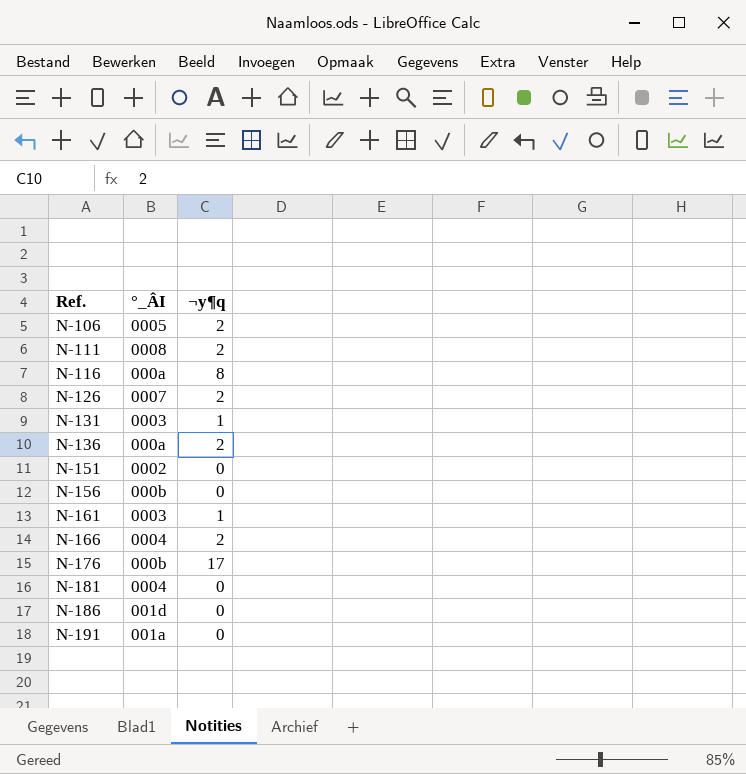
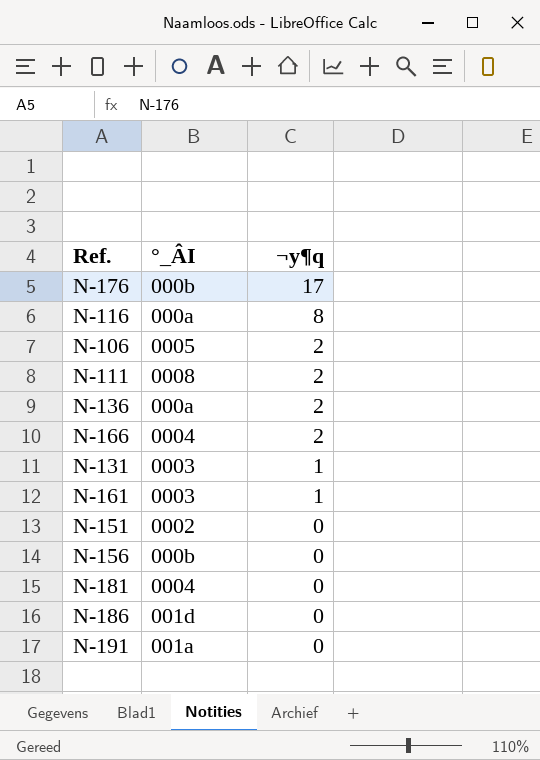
row order: Ref. ascending -> ¬y¶q descending
row N-126: 0007 | 2 -> none

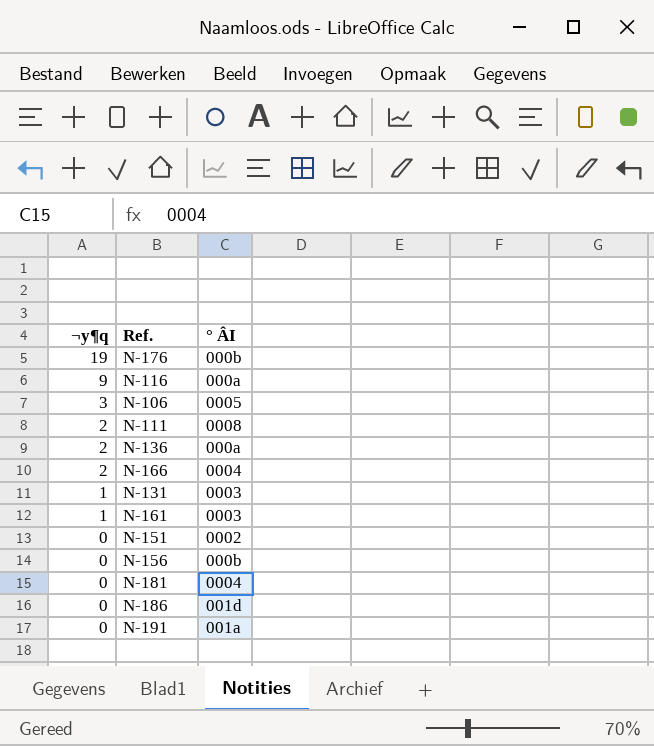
column ¬y¶q | position: 3 -> 1
column name: °_ÂI -> ° ÂI
N-176 | ¬y¶q: 17 -> 19
N-116 | ¬y¶q: 8 -> 9
N-106 | ¬y¶q: 2 -> 3

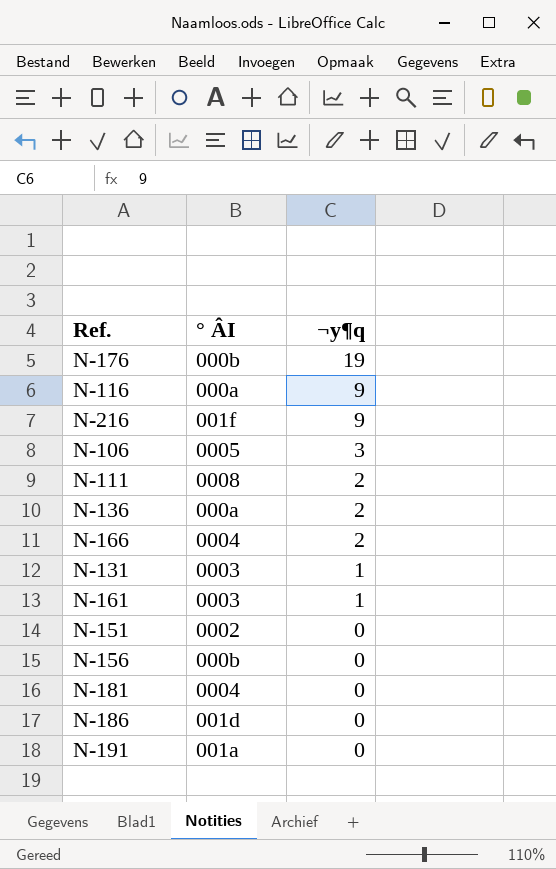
column ¬y¶q | position: 1 -> 3
row N-216: none -> 001f | 9

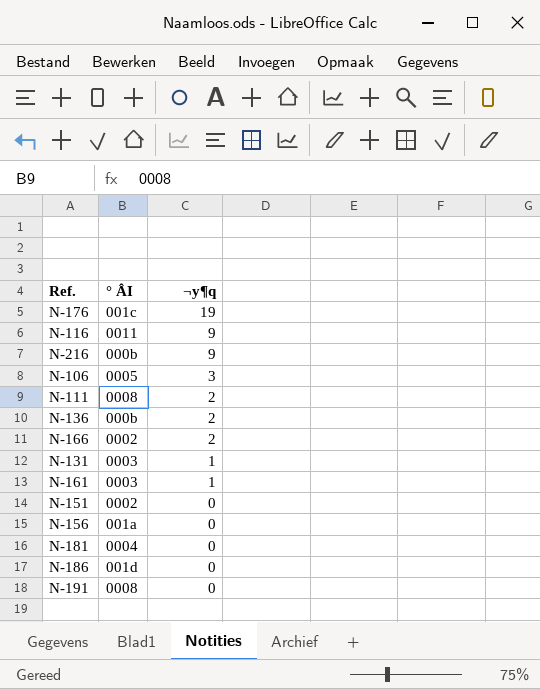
N-176 | ° ÂI: 000b -> 001c
N-116 | ° ÂI: 000a -> 0011
N-216 | ° ÂI: 001f -> 000b
N-136 | ° ÂI: 000a -> 000b
N-166 | ° ÂI: 0004 -> 0002
N-156 | ° ÂI: 000b -> 001a
N-191 | ° ÂI: 001a -> 0008

